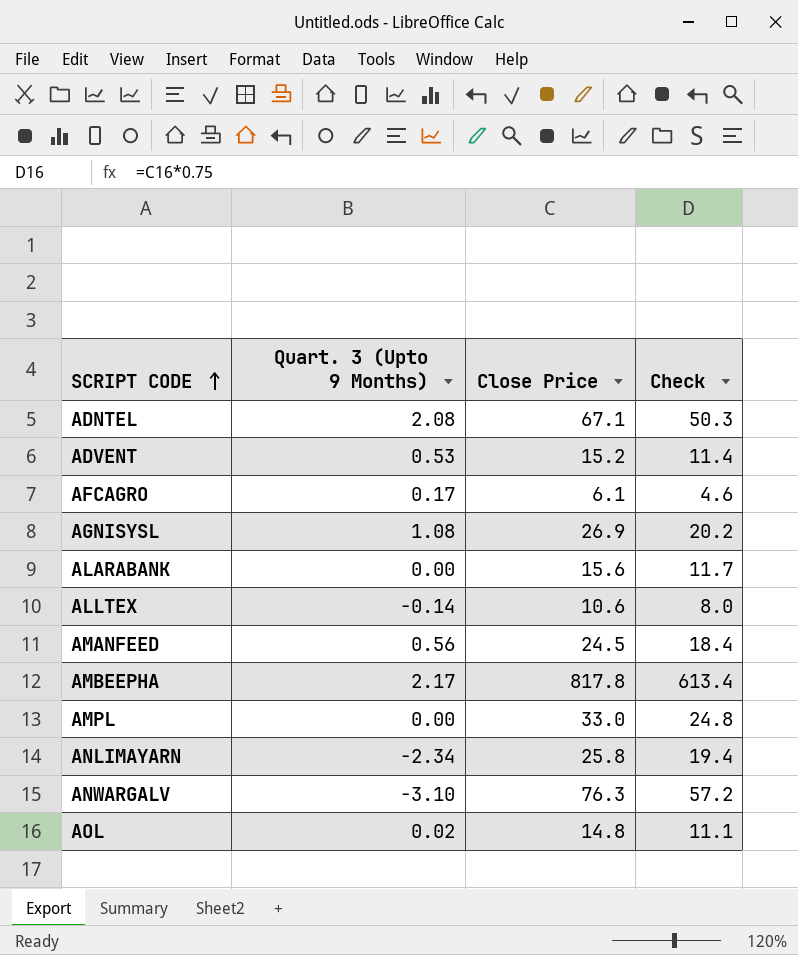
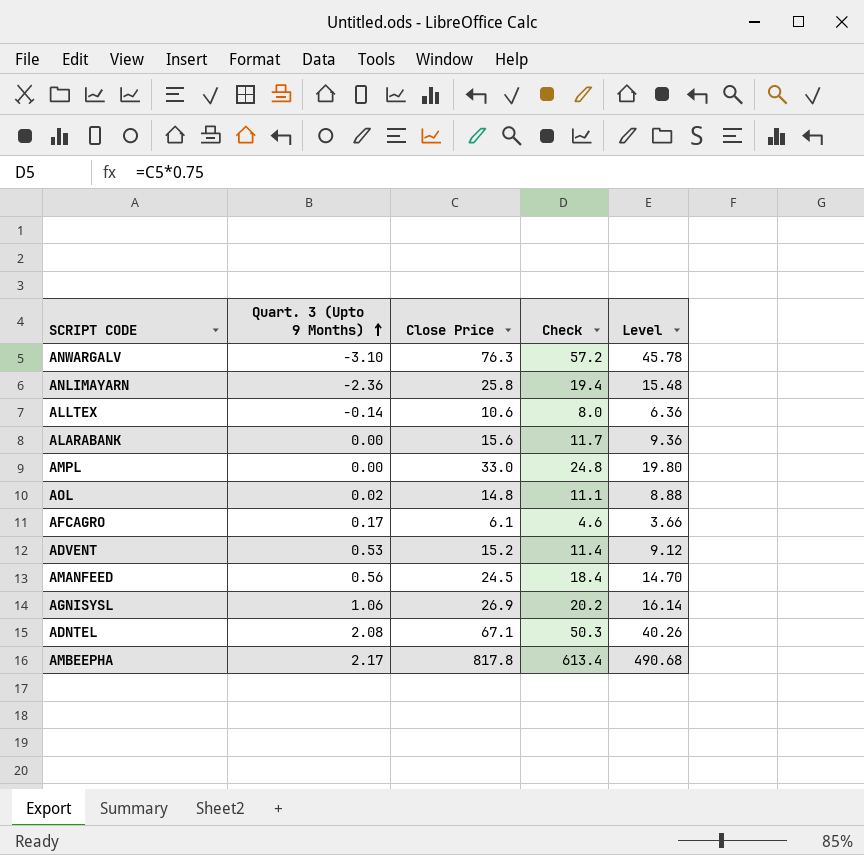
row order: SCRIPT CODE ascending -> Quart. 3 (Upto 9 Months) ascending
column Level | formula: none -> [Close Price] * 0.6
ANLIMAYARN | Quart. 3 (Upto 9 Months): -2.34 -> -2.36
AGNISYSL | Quart. 3 (Upto 9 Months): 1.08 -> 1.06

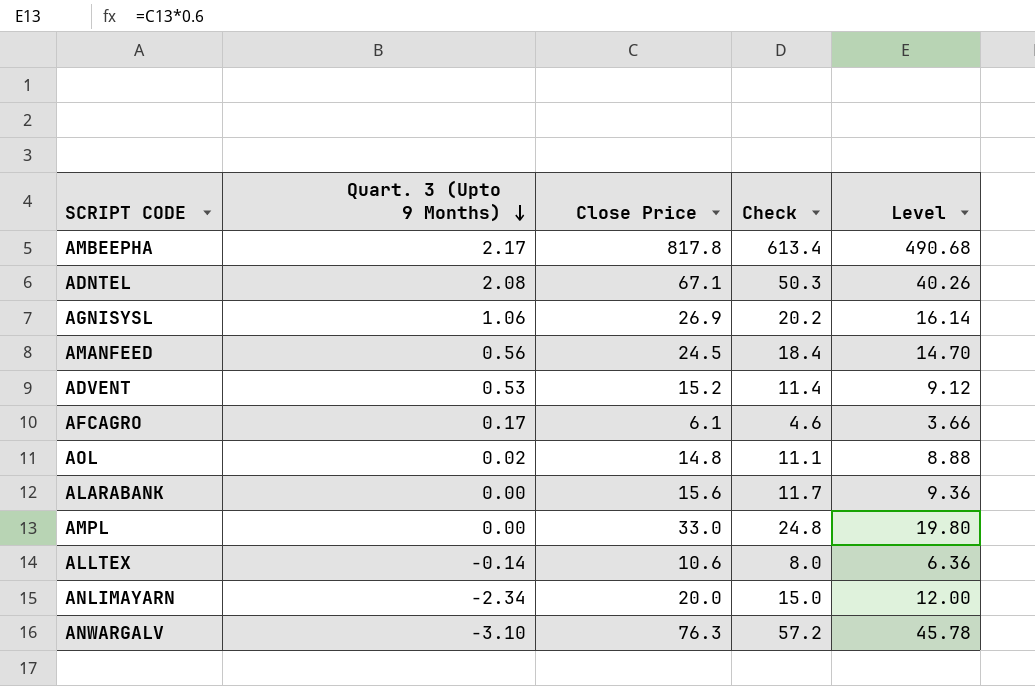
row order: Quart. 3 (Upto 9 Months) ascending -> Quart. 3 (Upto 9 Months) descending
ANLIMAYARN | Quart. 3 (Upto 9 Months): -2.36 -> -2.34
ANLIMAYARN | Close Price: 25.8 -> 20.0
ANLIMAYARN | Check: 19.4 -> 15.0
ANLIMAYARN | Level: 15.48 -> 12.00

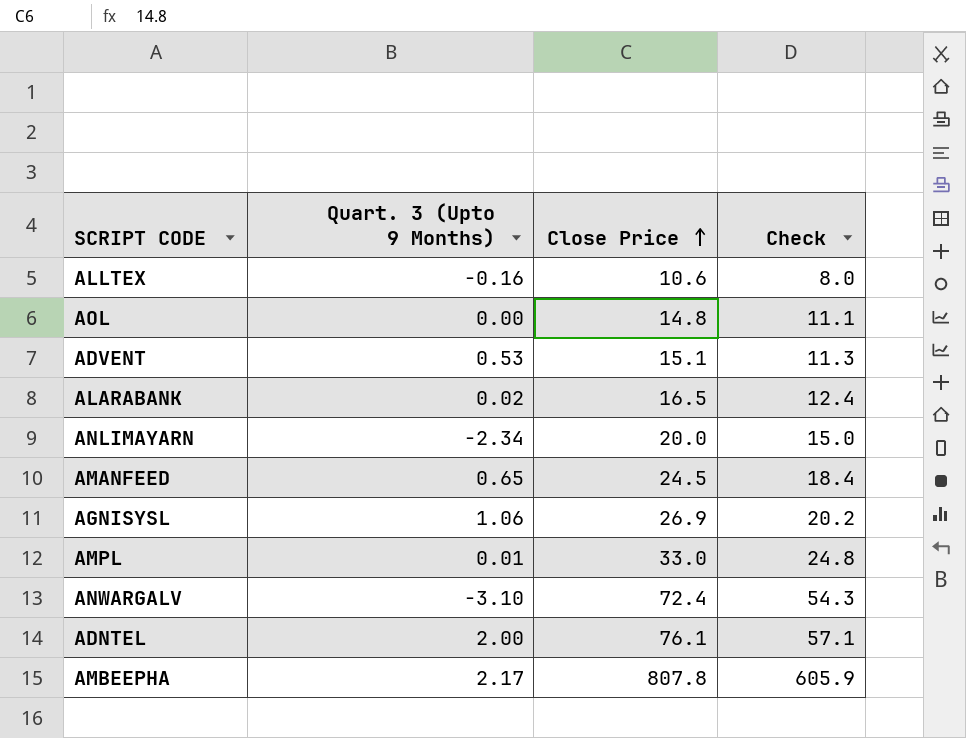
row order: Quart. 3 (Upto 9 Months) descending -> Close Price ascending
column Level | formula: [Close Price] * 0.6 -> none
row AFCAGRO: 0.17 | 6.1 | 4.6 | 3.66 -> none
ALLTEX | Quart. 3 (Upto 9 Months): -0.14 -> -0.16
AOL | Quart. 3 (Upto 9 Months): 0.02 -> 0.00
ADVENT | Close Price: 15.2 -> 15.1
ADVENT | Check: 11.4 -> 11.3
ALARABANK | Quart. 3 (Upto 9 Months): 0.00 -> 0.02
ALARABANK | Close Price: 15.6 -> 16.5
ALARABANK | Check: 11.7 -> 12.4
AMANFEED | Quart. 3 (Upto 9 Months): 0.56 -> 0.65
AMPL | Quart. 3 (Upto 9 Months): 0.00 -> 0.01
ANWARGALV | Close Price: 76.3 -> 72.4
ANWARGALV | Check: 57.2 -> 54.3
ADNTEL | Quart. 3 (Upto 9 Months): 2.08 -> 2.00
ADNTEL | Close Price: 67.1 -> 76.1
ADNTEL | Check: 50.3 -> 57.1
AMBEEPHA | Close Price: 817.8 -> 807.8
AMBEEPHA | Check: 613.4 -> 605.9

